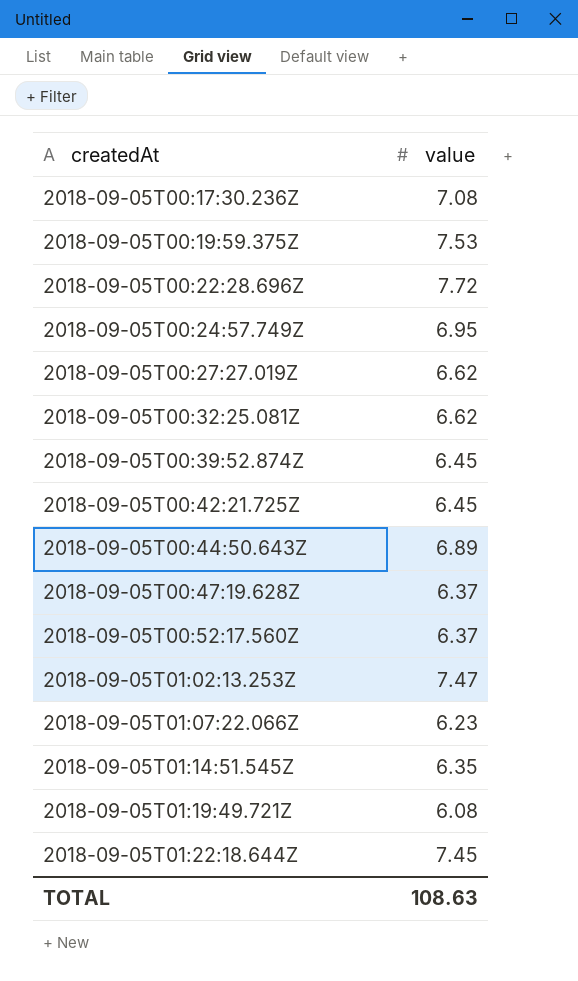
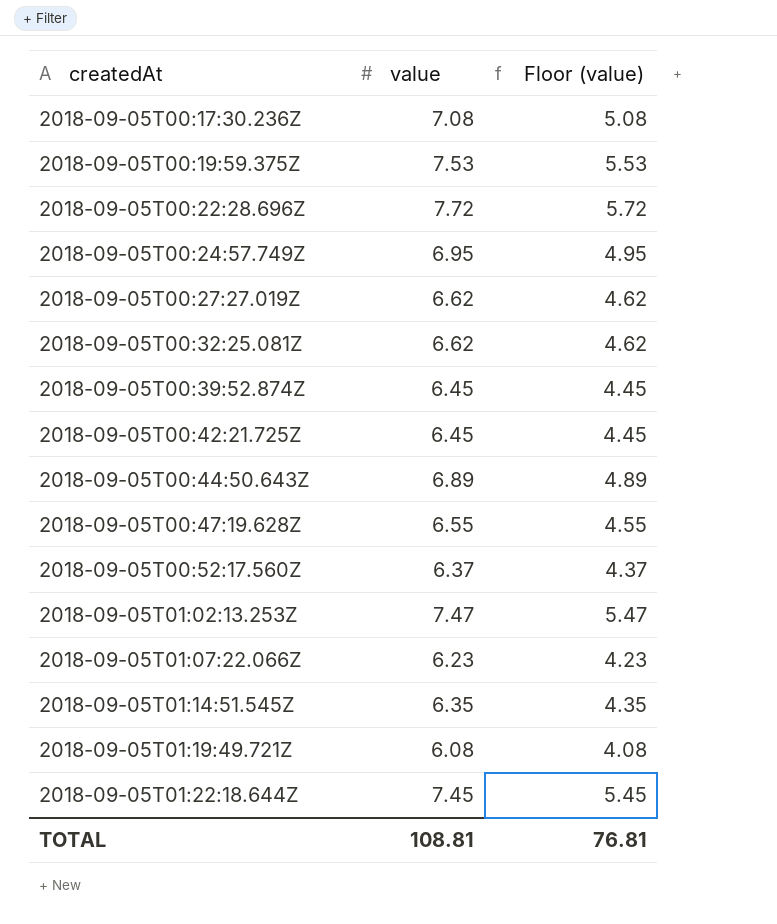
column Floor (value) | formula: none -> [value] - 2
2018-09-05T00:47:19.628Z | value: 6.37 -> 6.55
TOTAL | value: 108.63 -> 108.81

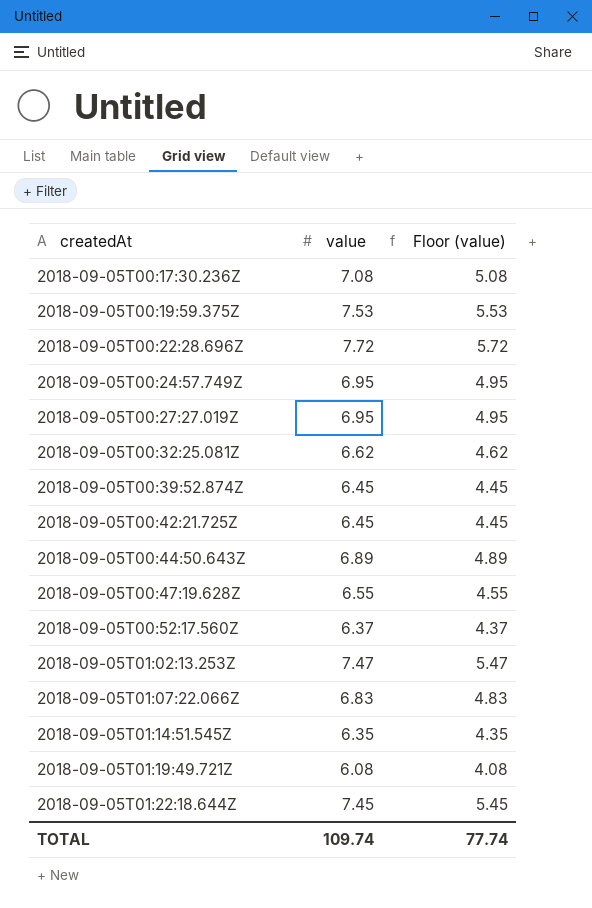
2018-09-05T00:27:27.019Z | value: 6.62 -> 6.95
2018-09-05T00:27:27.019Z | Floor (value): 4.62 -> 4.95
2018-09-05T01:07:22.066Z | value: 6.23 -> 6.83
2018-09-05T01:07:22.066Z | Floor (value): 4.23 -> 4.83
TOTAL | value: 108.81 -> 109.74
TOTAL | Floor (value): 76.81 -> 77.74

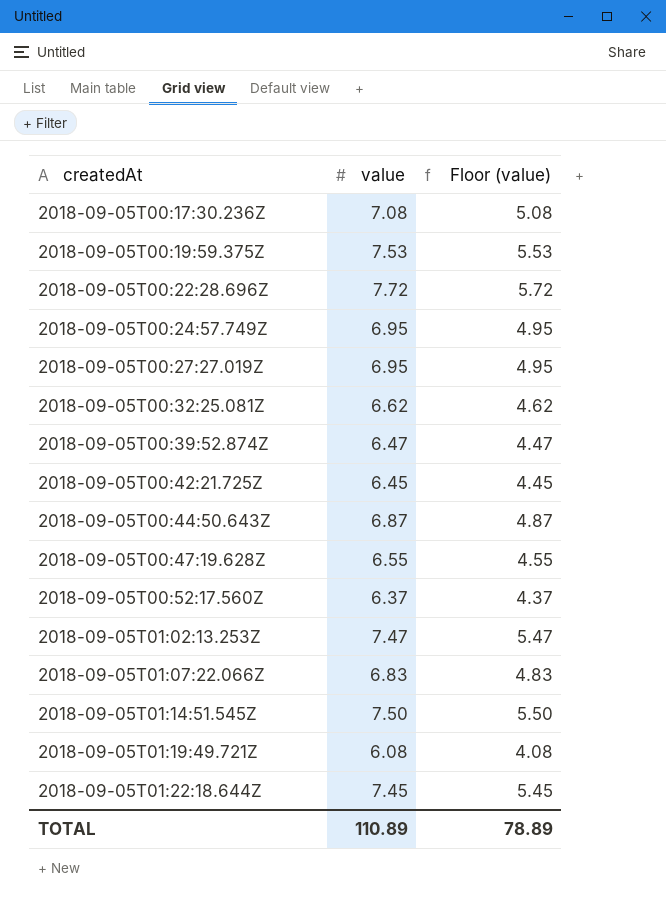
2018-09-05T00:39:52.874Z | value: 6.45 -> 6.47
2018-09-05T00:39:52.874Z | Floor (value): 4.45 -> 4.47
2018-09-05T00:44:50.643Z | value: 6.89 -> 6.87
2018-09-05T00:44:50.643Z | Floor (value): 4.89 -> 4.87
2018-09-05T01:14:51.545Z | value: 6.35 -> 7.50
2018-09-05T01:14:51.545Z | Floor (value): 4.35 -> 5.50
TOTAL | value: 109.74 -> 110.89
TOTAL | Floor (value): 77.74 -> 78.89

